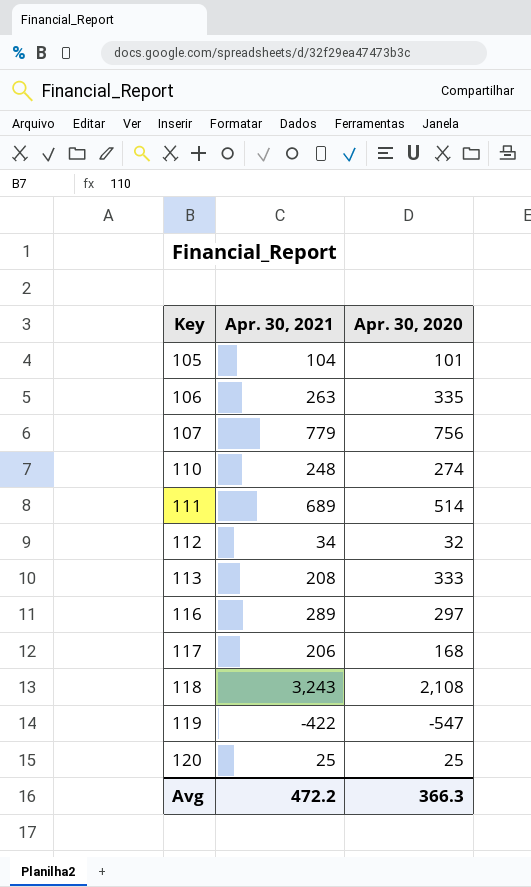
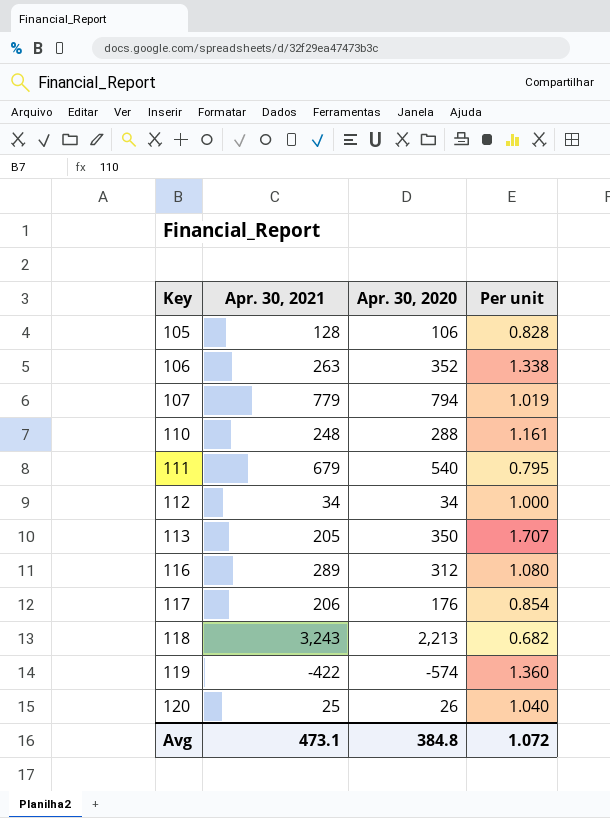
column Per unit | formula: none -> [Apr. 30, 2020] / [Apr. 30, 2021]
105 | Apr. 30, 2021: 104 -> 128
105 | Apr. 30, 2020: 101 -> 106
106 | Apr. 30, 2020: 335 -> 352
107 | Apr. 30, 2020: 756 -> 794
110 | Apr. 30, 2020: 274 -> 288
111 | Apr. 30, 2021: 689 -> 679
111 | Apr. 30, 2020: 514 -> 540
112 | Apr. 30, 2020: 32 -> 34
113 | Apr. 30, 2021: 208 -> 205
113 | Apr. 30, 2020: 333 -> 350
116 | Apr. 30, 2020: 297 -> 312
117 | Apr. 30, 2020: 168 -> 176
118 | Apr. 30, 2020: 2,108 -> 2,213
119 | Apr. 30, 2020: -547 -> -574
120 | Apr. 30, 2020: 25 -> 26
Avg | Apr. 30, 2021: 472.2 -> 473.1
Avg | Apr. 30, 2020: 366.3 -> 384.8

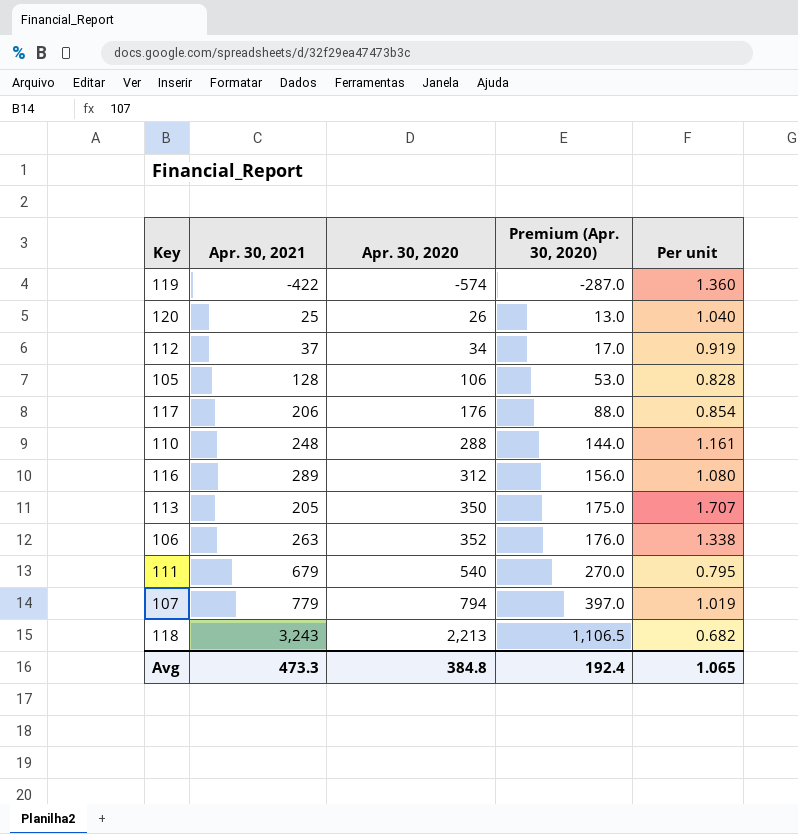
row order: Key ascending -> Apr. 30, 2020 ascending
column Premium (Apr. 30, 2020) | formula: none -> [Apr. 30, 2020] * 0.5
112 | Apr. 30, 2021: 34 -> 37
112 | Per unit: 1.000 -> 0.919
Avg | Apr. 30, 2021: 473.1 -> 473.3
Avg | Per unit: 1.072 -> 1.065

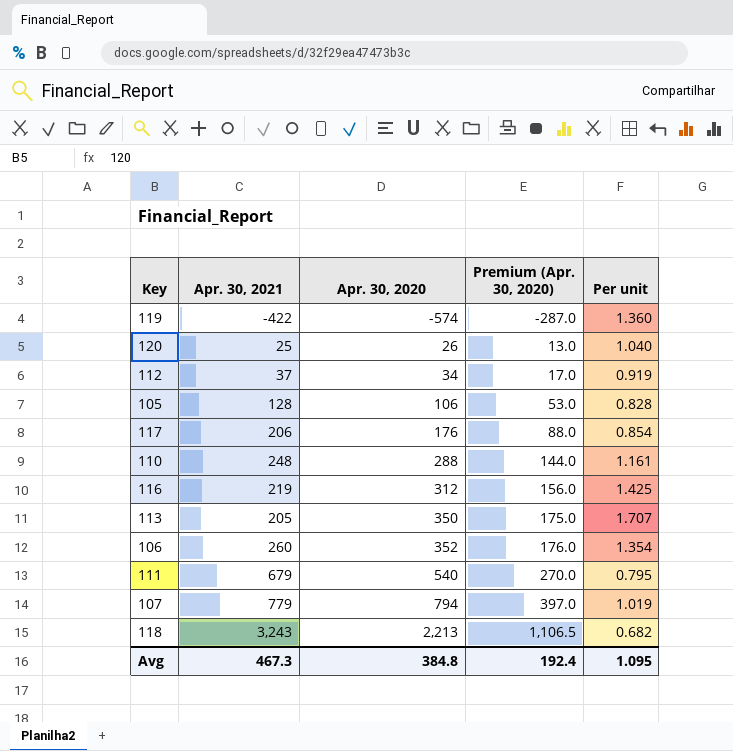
116 | Apr. 30, 2021: 289 -> 219
116 | Per unit: 1.080 -> 1.425
106 | Apr. 30, 2021: 263 -> 260
106 | Per unit: 1.338 -> 1.354
Avg | Apr. 30, 2021: 473.3 -> 467.3
Avg | Per unit: 1.065 -> 1.095

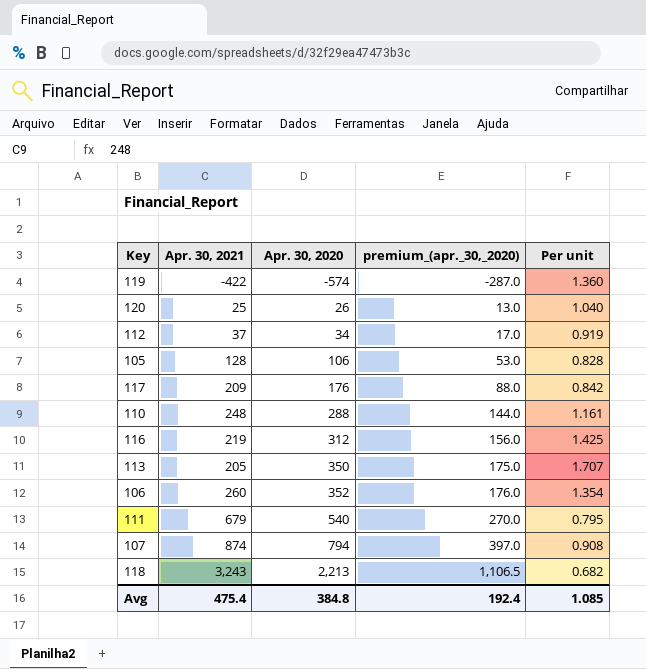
column name: Premium (Apr. 30, 2020) -> premium_(apr._30,_2020)
117 | Apr. 30, 2021: 206 -> 209
117 | Per unit: 0.854 -> 0.842
107 | Apr. 30, 2021: 779 -> 874
107 | Per unit: 1.019 -> 0.908
Avg | Apr. 30, 2021: 467.3 -> 475.4
Avg | Per unit: 1.095 -> 1.085

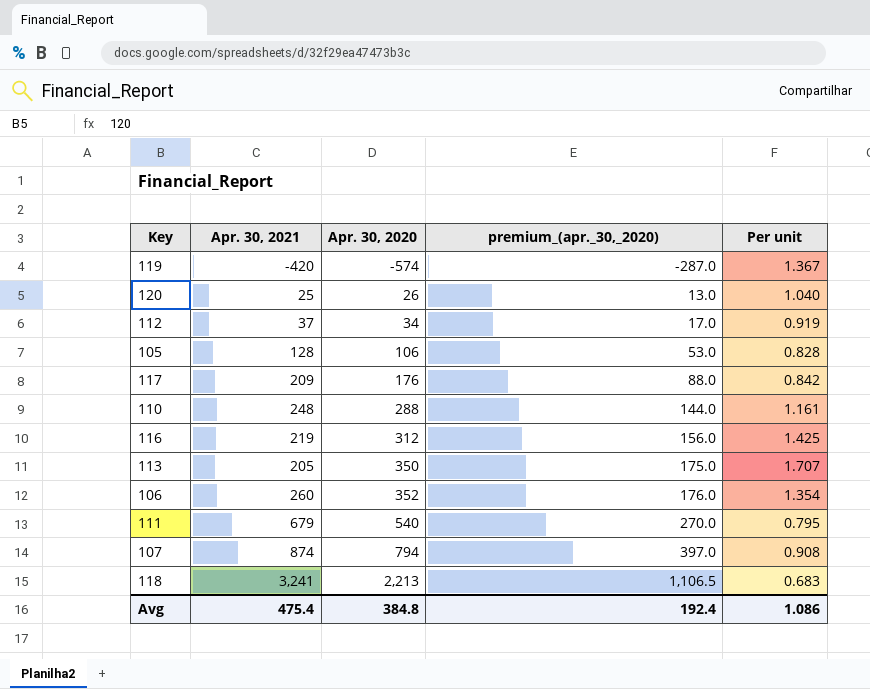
119 | Apr. 30, 2021: -422 -> -420
119 | Per unit: 1.360 -> 1.367
118 | Apr. 30, 2021: 3,243 -> 3,241
118 | Per unit: 0.682 -> 0.683
Avg | Per unit: 1.085 -> 1.086

